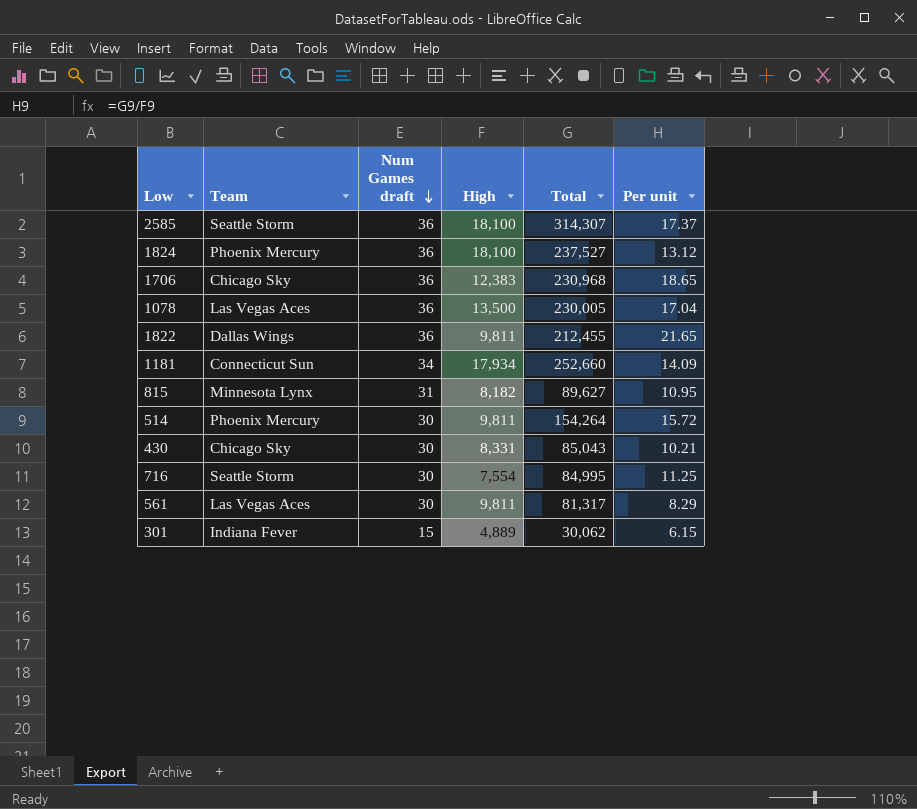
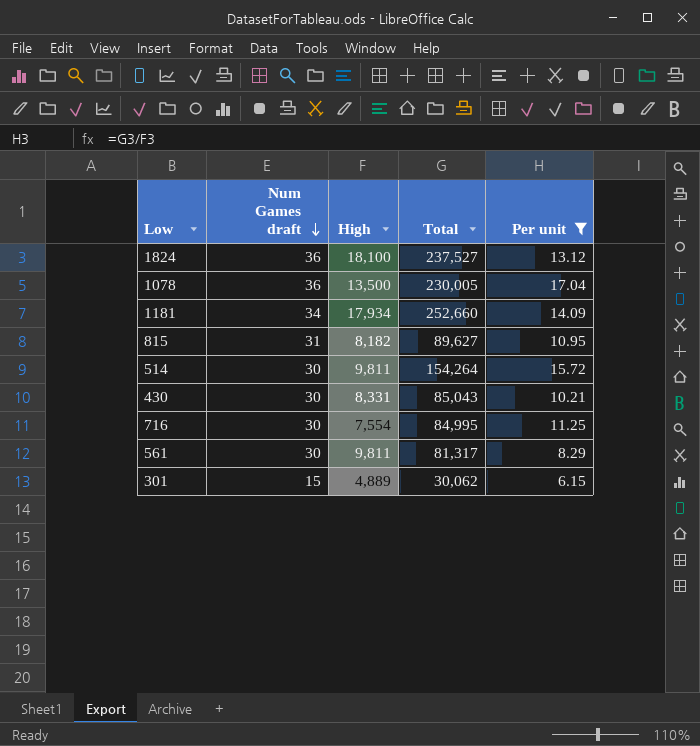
filter: none -> Per unit <= 17.04
column Team | position: 2 -> none

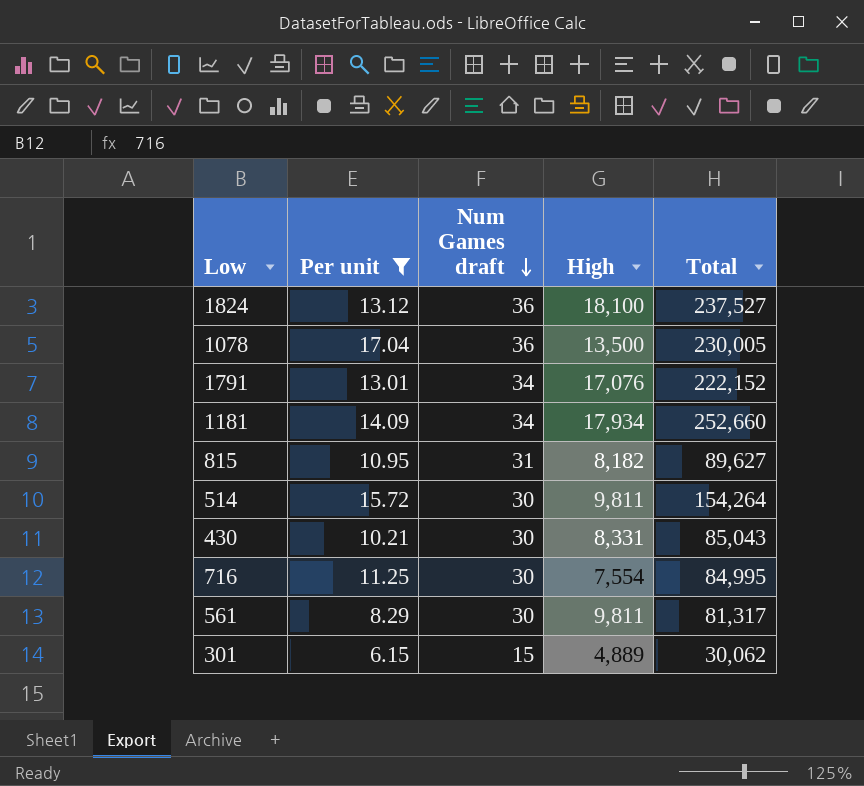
column Per unit | position: 5 -> 2
row 1791: none -> 13.01 | 34 | 17,076 | 222,152

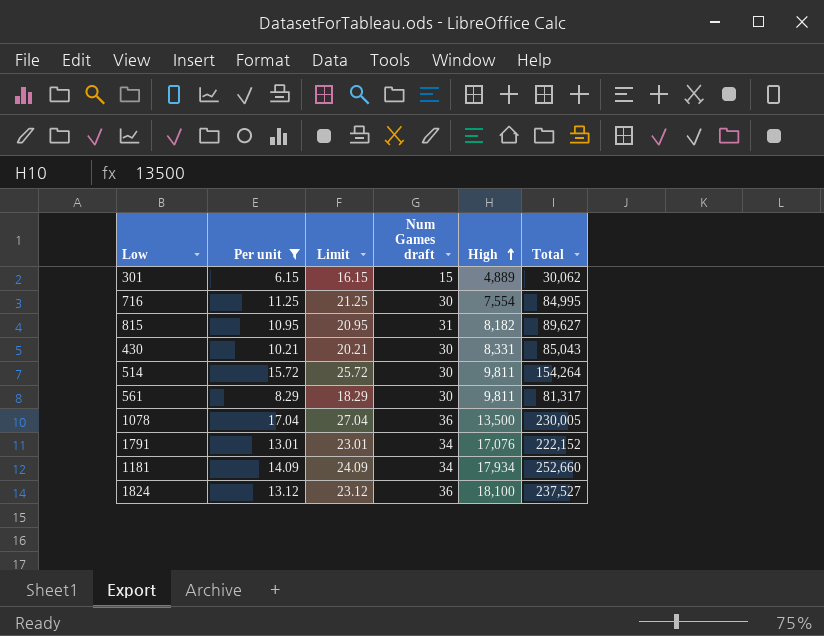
row order: Num Games draft descending -> High ascending
column Limit | formula: none -> [Per unit] + 10

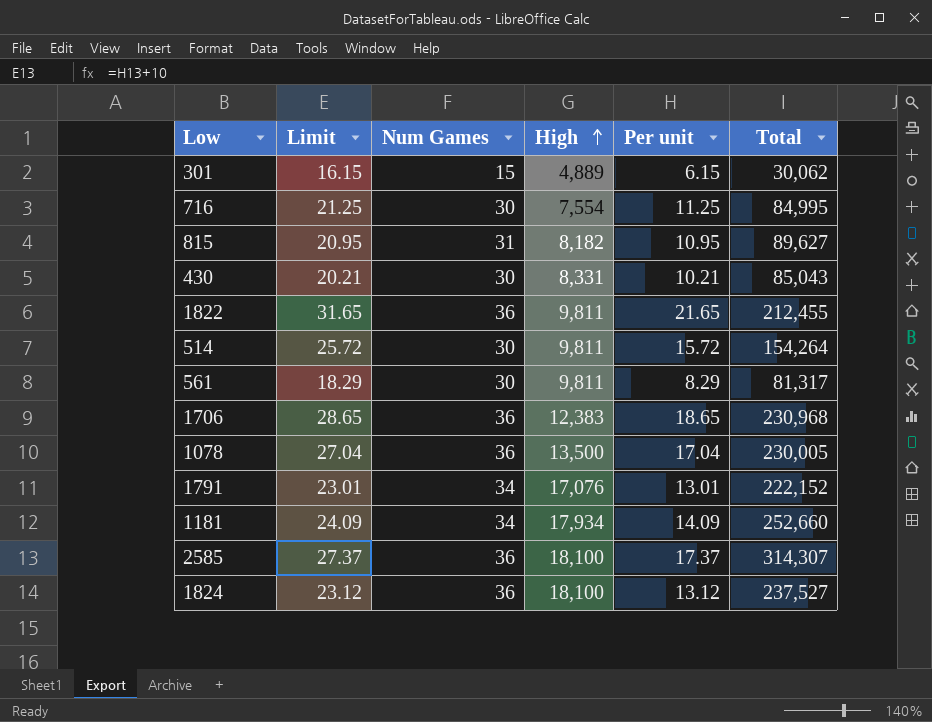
filter: Per unit <= 17.04 -> none
column name: Num Games draft -> Num Games
column Per unit | position: 2 -> 5

